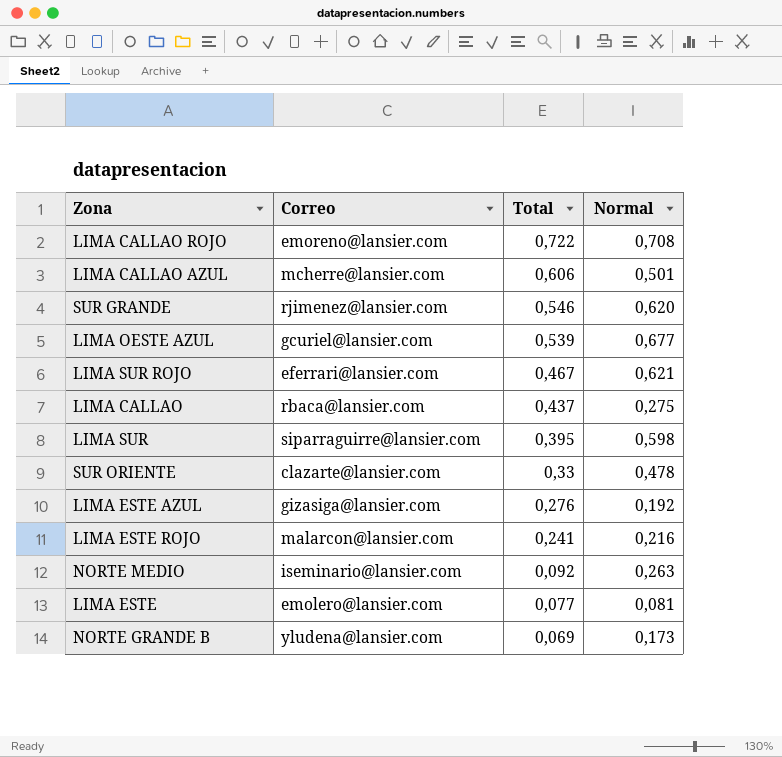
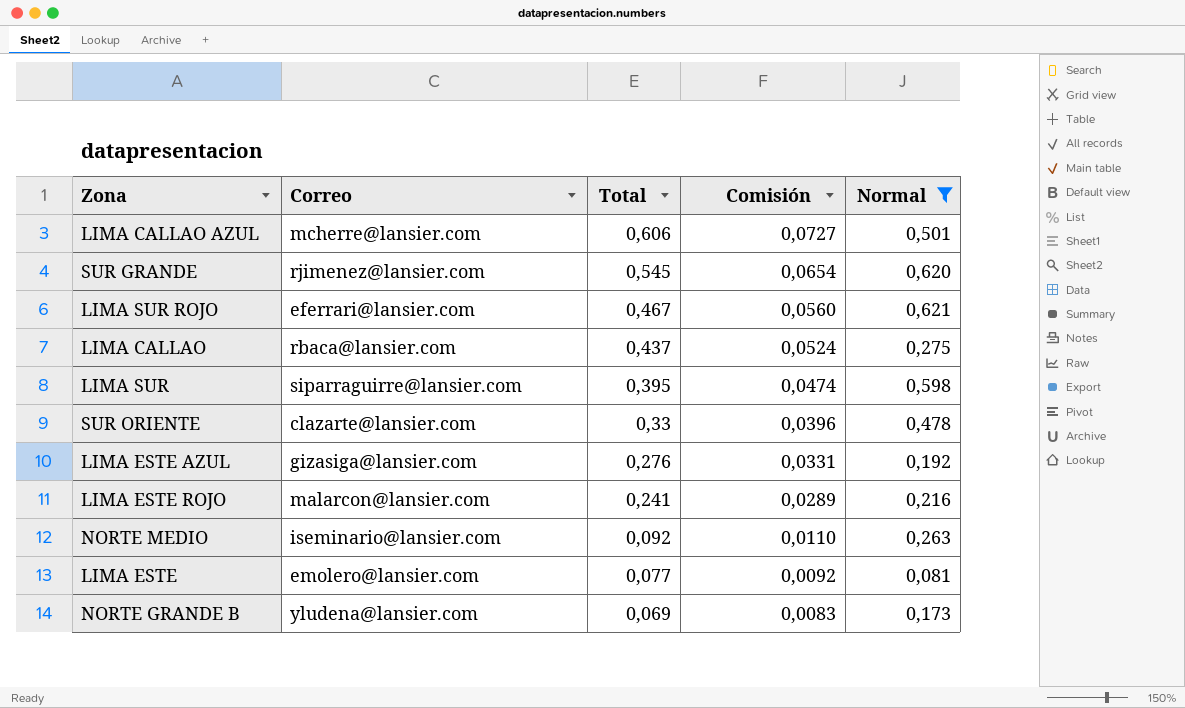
filter: none -> Normal <= 0,621
column Comisión | formula: none -> [Total] * 0,12
SUR GRANDE | Total: 0,546 -> 0,545

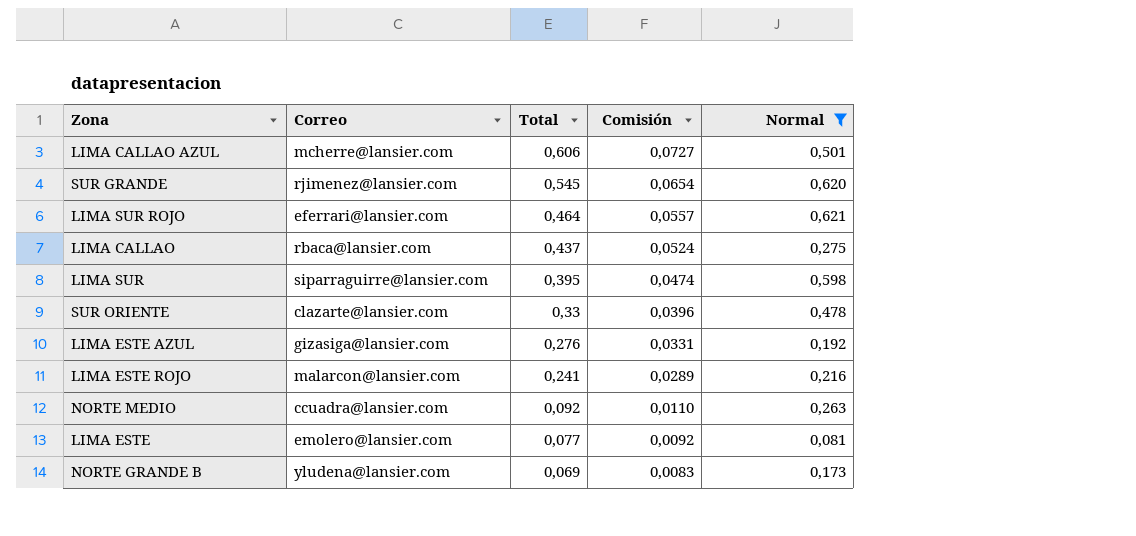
LIMA SUR ROJO | Total: 0,467 -> 0,464
LIMA SUR ROJO | Comisión: 0,0560 -> 0,0557
NORTE MEDIO | Correo: iseminario@lansier.com -> ccuadra@lansier.com

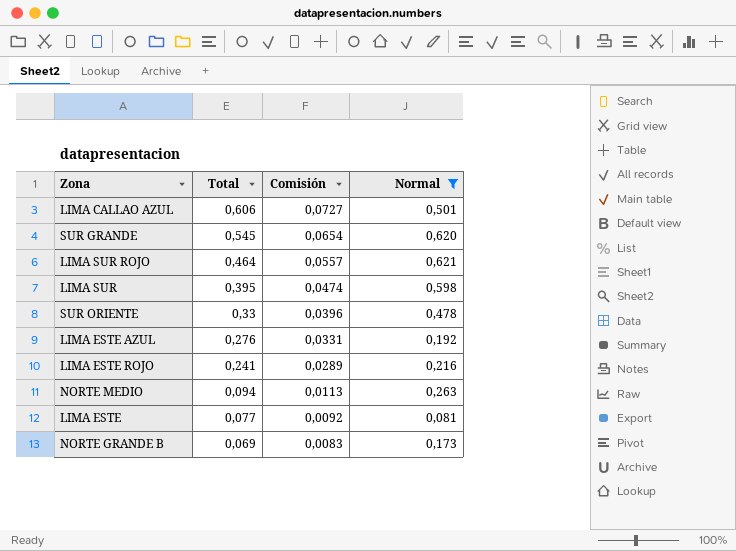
column Correo | position: 2 -> none
row LIMA CALLAO: rbaca@lansier.com | 0,437 | 0,0524 | 0,275 -> none
NORTE MEDIO | Total: 0,092 -> 0,094
NORTE MEDIO | Comisión: 0,0110 -> 0,0113

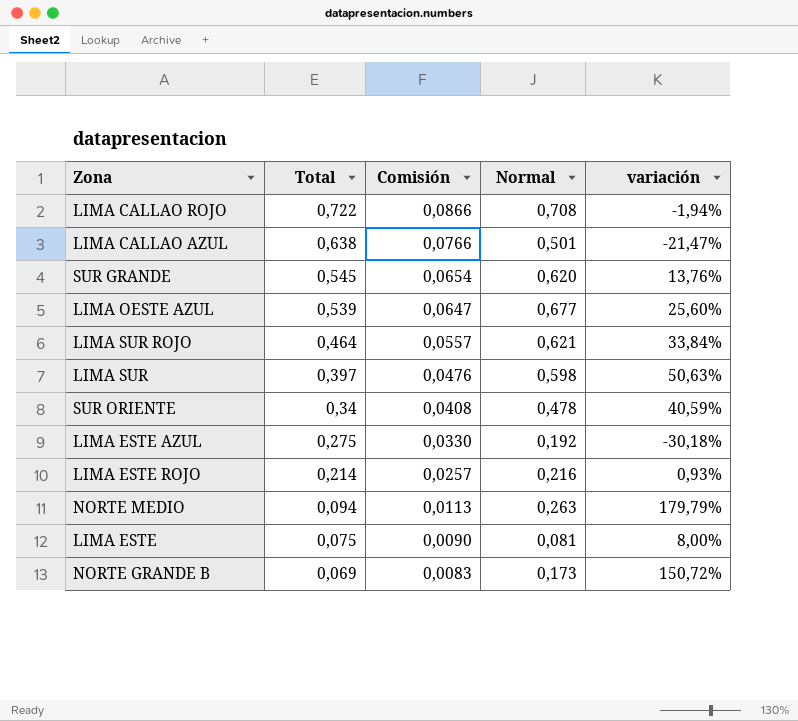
filter: Normal <= 0,621 -> none
column variación | formula: none -> ([Normal] - [Total]) / [Total]
LIMA CALLAO AZUL | Total: 0,606 -> 0,638
LIMA CALLAO AZUL | Comisión: 0,0727 -> 0,0766
LIMA SUR | Total: 0,395 -> 0,397
LIMA SUR | Comisión: 0,0474 -> 0,0476
SUR ORIENTE | Total: 0,33 -> 0,34
SUR ORIENTE | Comisión: 0,0396 -> 0,0408
LIMA ESTE AZUL | Total: 0,276 -> 0,275
LIMA ESTE AZUL | Comisión: 0,0331 -> 0,0330
LIMA ESTE ROJO | Total: 0,241 -> 0,214
LIMA ESTE ROJO | Comisión: 0,0289 -> 0,0257
LIMA ESTE | Total: 0,077 -> 0,075
LIMA ESTE | Comisión: 0,0092 -> 0,0090

